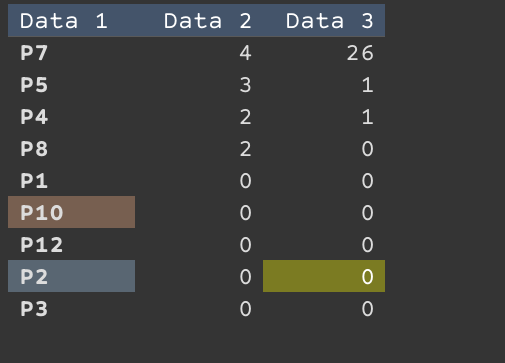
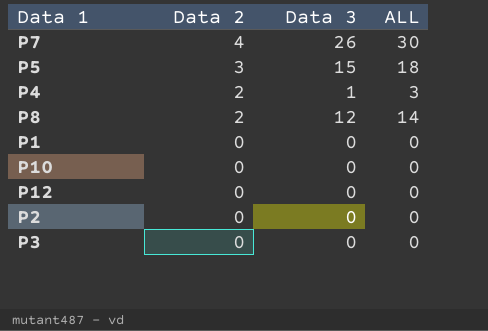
column ALL | formula: none -> [Data 2] + [Data 3]
P5 | Data 3: 1 -> 15
P8 | Data 3: 0 -> 12

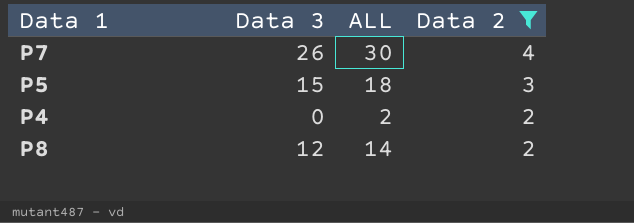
filter: none -> Data 2 != 0
column Data 2 | position: 2 -> 4
P4 | Data 3: 1 -> 0
P4 | ALL: 3 -> 2

